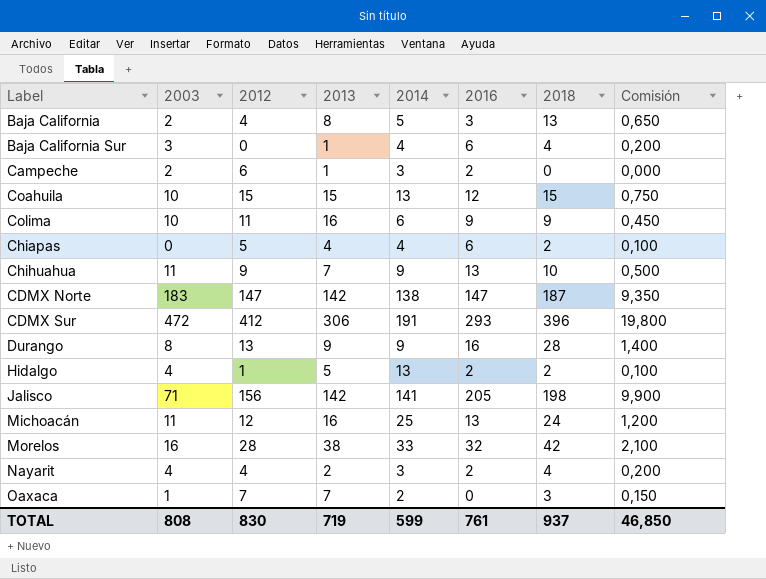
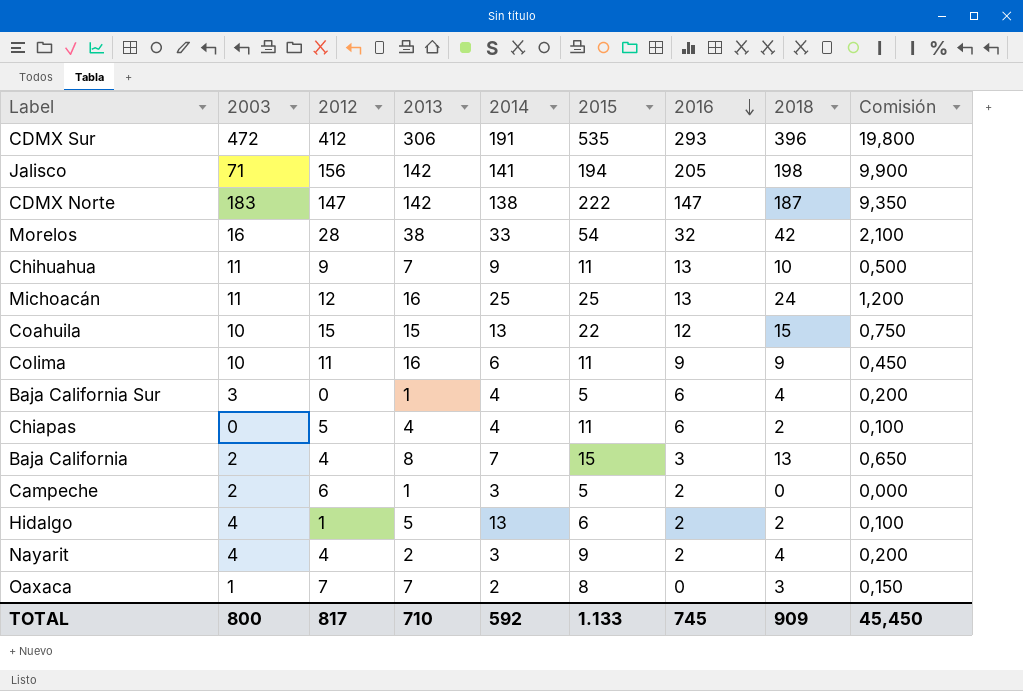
row order: none -> 2016 descending
column 2015 | position: none -> 6
row Durango: 8 | 13 | 9 | 9 | 16 | 28 | 1,400 -> none
Baja California | 2014: 5 -> 7
TOTAL | 2003: 808 -> 800
TOTAL | 2012: 830 -> 817
TOTAL | 2013: 719 -> 710
TOTAL | 2014: 599 -> 592
TOTAL | 2016: 761 -> 745
TOTAL | 2018: 937 -> 909
TOTAL | Comisión: 46,850 -> 45,450

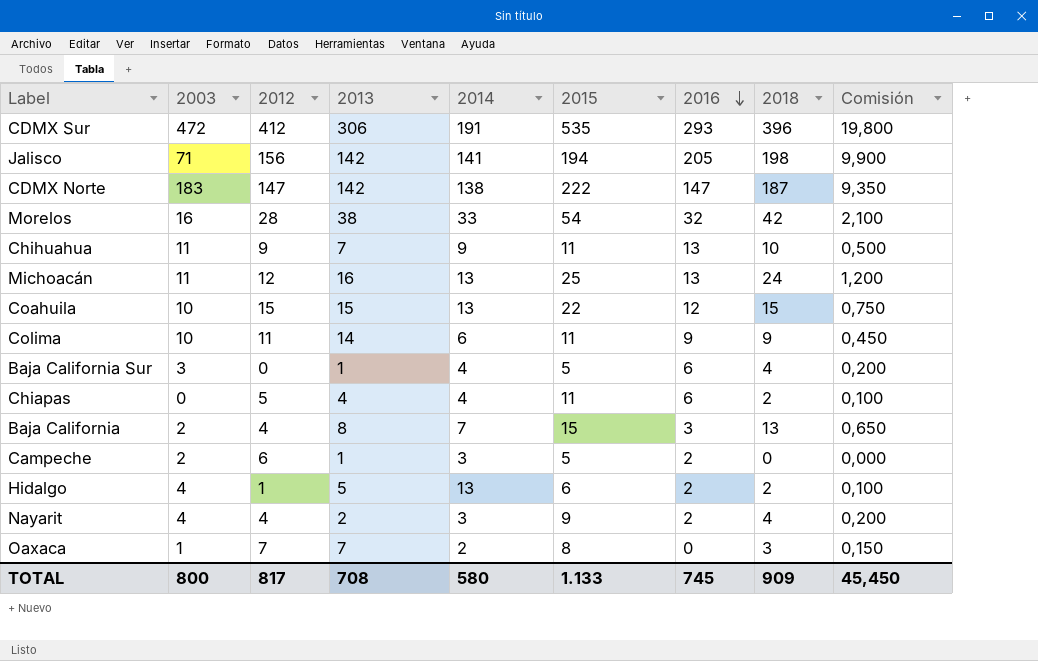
Michoacán | 2014: 25 -> 13
Colima | 2013: 16 -> 14
TOTAL | 2013: 710 -> 708
TOTAL | 2014: 592 -> 580

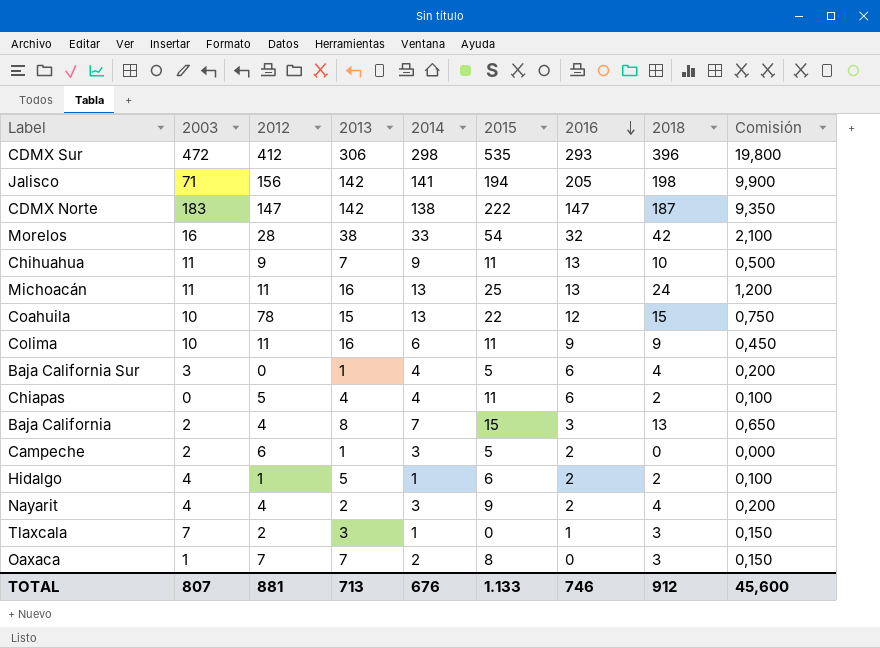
CDMX Sur | 2014: 191 -> 298
Michoacán | 2012: 12 -> 11
Coahuila | 2012: 15 -> 78
Colima | 2013: 14 -> 16
Hidalgo | 2014: 13 -> 1
row Tlaxcala: none -> 7 | 2 | 3 | 1 | 0 | 1 | 3 | 0,150
TOTAL | 2003: 800 -> 807
TOTAL | 2012: 817 -> 881
TOTAL | 2013: 708 -> 713
TOTAL | 2014: 580 -> 676
TOTAL | 2016: 745 -> 746
TOTAL | 2018: 909 -> 912
TOTAL | Comisión: 45,450 -> 45,600

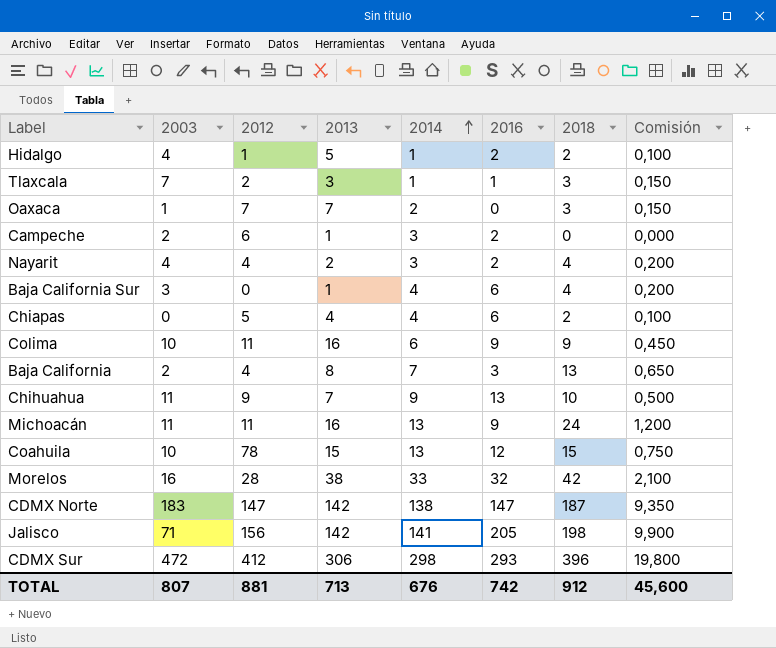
row order: 2016 descending -> 2014 ascending
column 2015 | position: 6 -> none
Michoacán | 2016: 13 -> 9
TOTAL | 2016: 746 -> 742

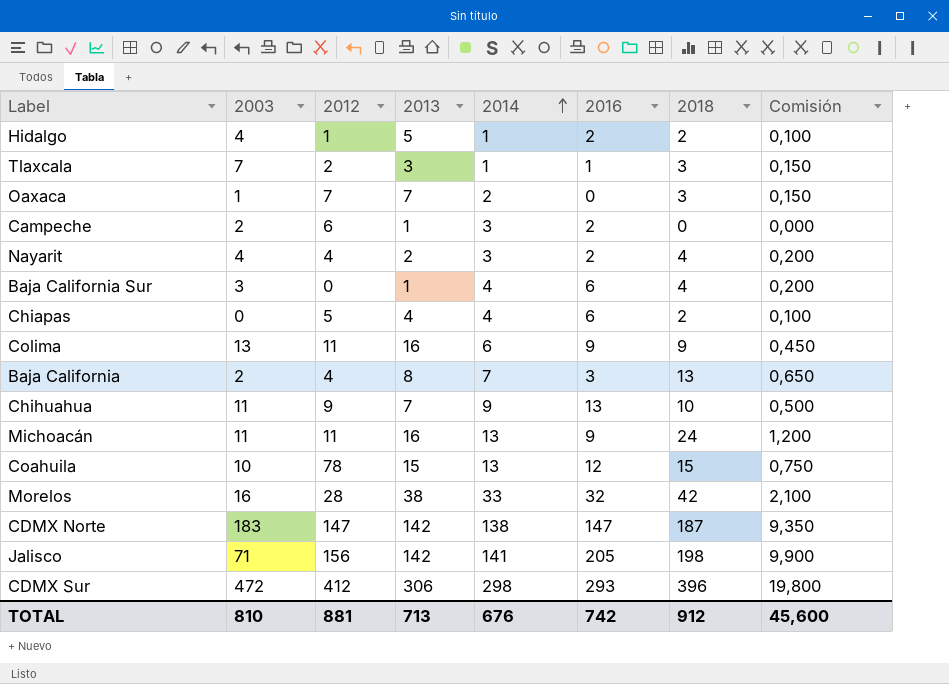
Colima | 2003: 10 -> 13
TOTAL | 2003: 807 -> 810

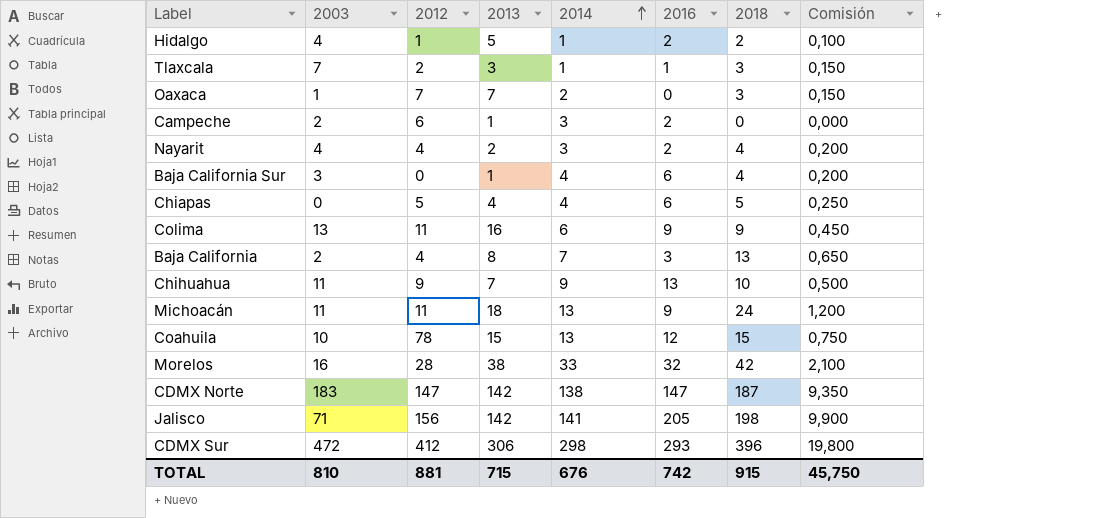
Chiapas | 2018: 2 -> 5
Chiapas | Comisión: 0,100 -> 0,250
Michoacán | 2013: 16 -> 18
TOTAL | 2013: 713 -> 715
TOTAL | 2018: 912 -> 915
TOTAL | Comisión: 45,600 -> 45,750

